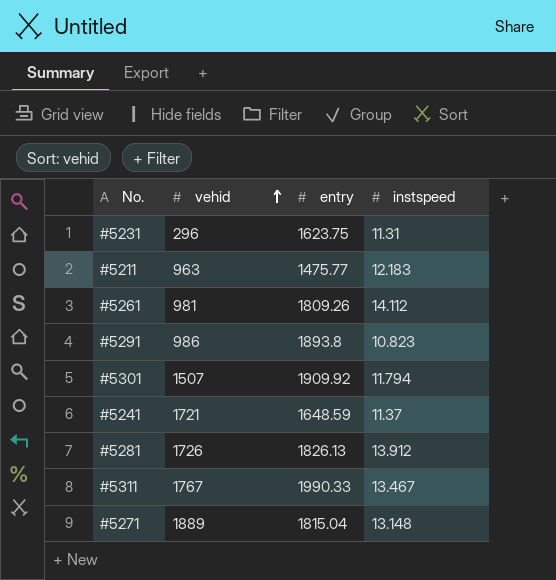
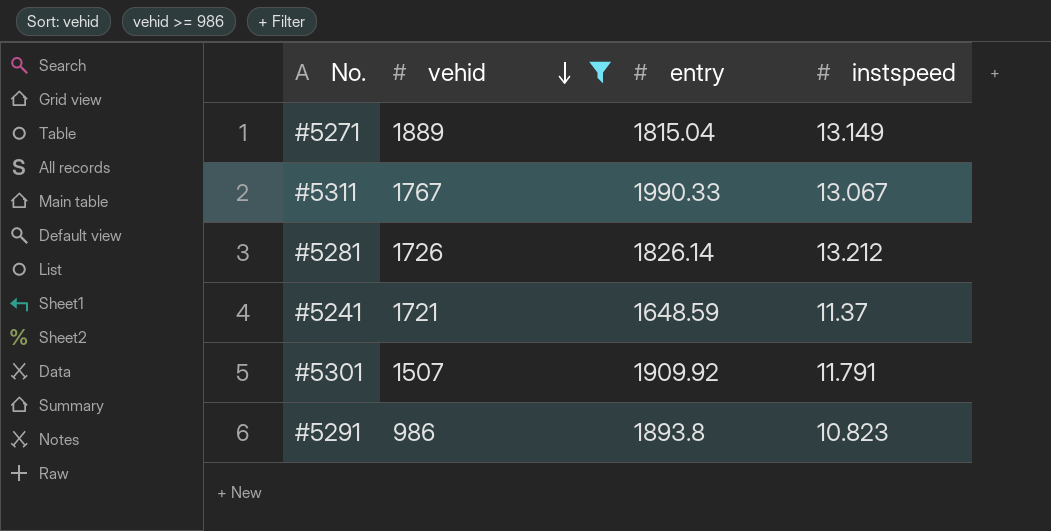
filter: none -> vehid >= 986
row order: vehid ascending -> vehid descending
#5271 | instspeed: 13.148 -> 13.149
#5311 | instspeed: 13.467 -> 13.067
#5281 | entry: 1826.13 -> 1826.14
#5281 | instspeed: 13.912 -> 13.212
#5301 | instspeed: 11.794 -> 11.791

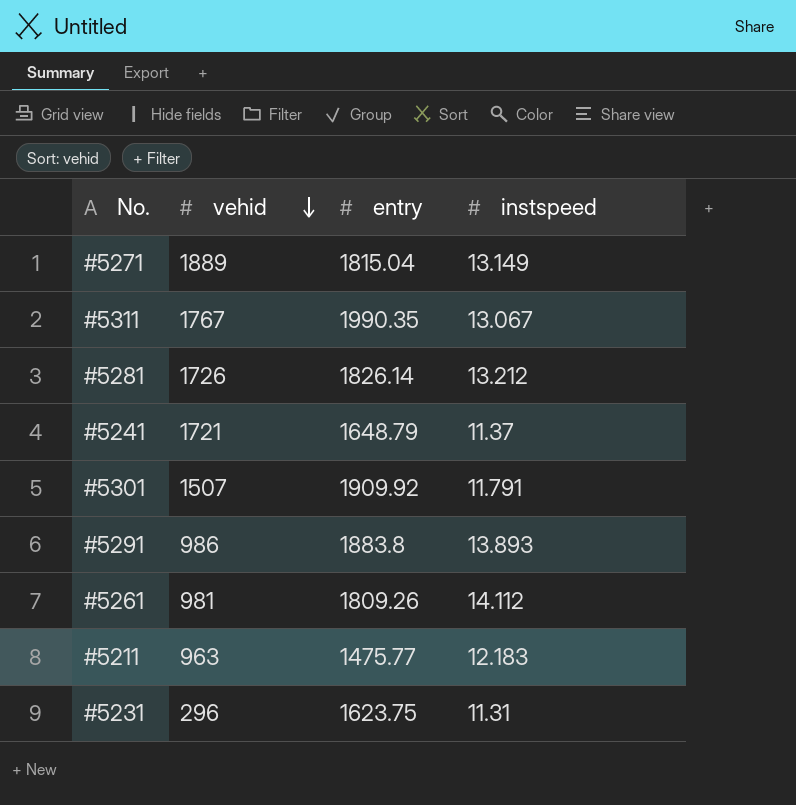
filter: vehid >= 986 -> none
#5311 | entry: 1990.33 -> 1990.35
#5241 | entry: 1648.59 -> 1648.79
#5291 | entry: 1893.8 -> 1883.8
#5291 | instspeed: 10.823 -> 13.893

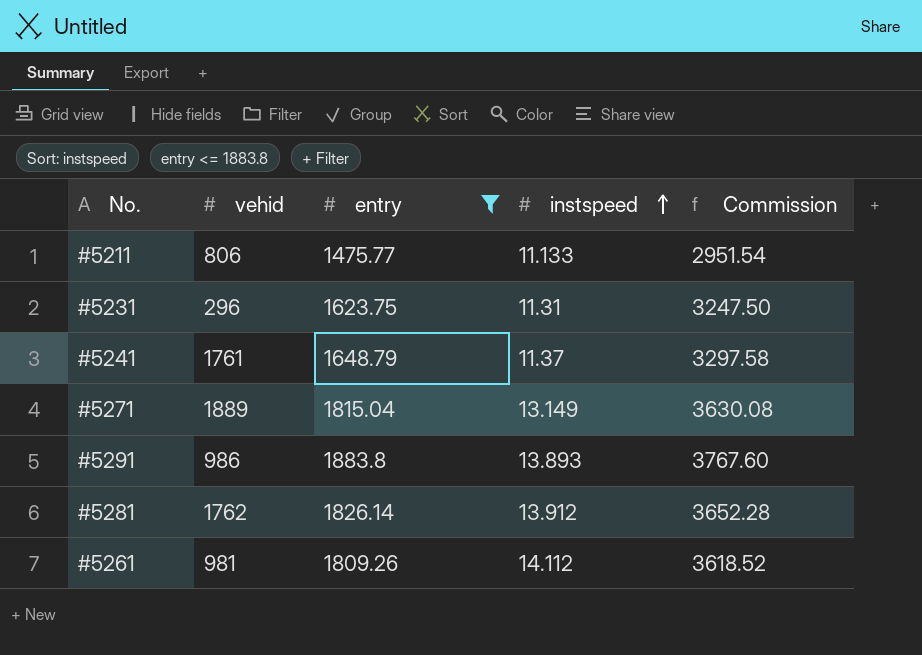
filter: none -> entry <= 1883.8
row order: vehid descending -> instspeed ascending
column Commission | formula: none -> [entry] * 2
#5211 | vehid: 963 -> 806
#5211 | instspeed: 12.183 -> 11.133
#5241 | vehid: 1721 -> 1761
#5281 | vehid: 1726 -> 1762
#5281 | instspeed: 13.212 -> 13.912

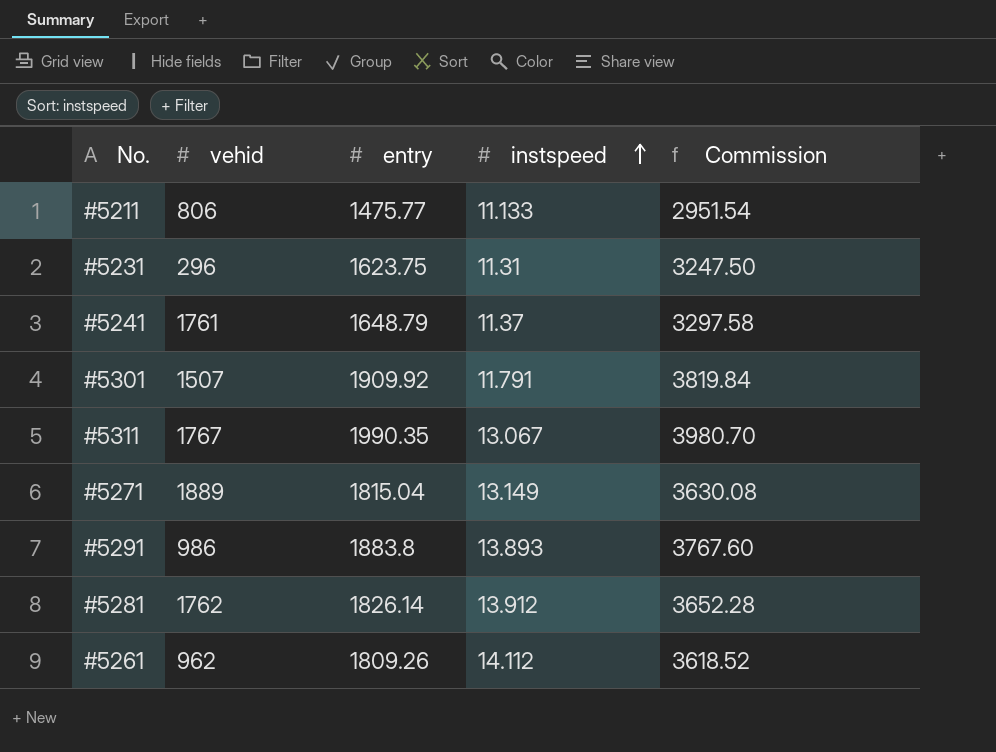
filter: entry <= 1883.8 -> none
#5261 | vehid: 981 -> 962

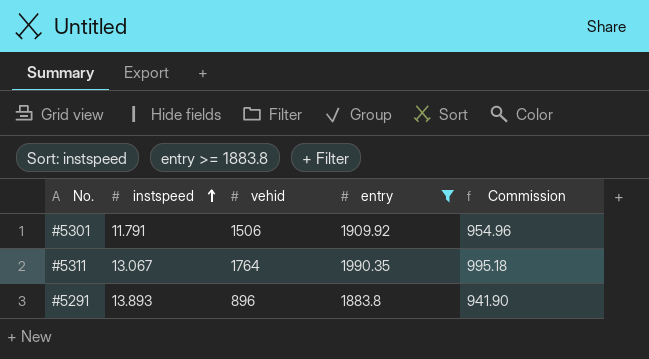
filter: none -> entry >= 1883.8
column instspeed | position: 4 -> 2
column Commission | formula: [entry] * 2 -> [entry] * 0.5
#5301 | vehid: 1507 -> 1506
#5311 | vehid: 1767 -> 1764
#5291 | vehid: 986 -> 896

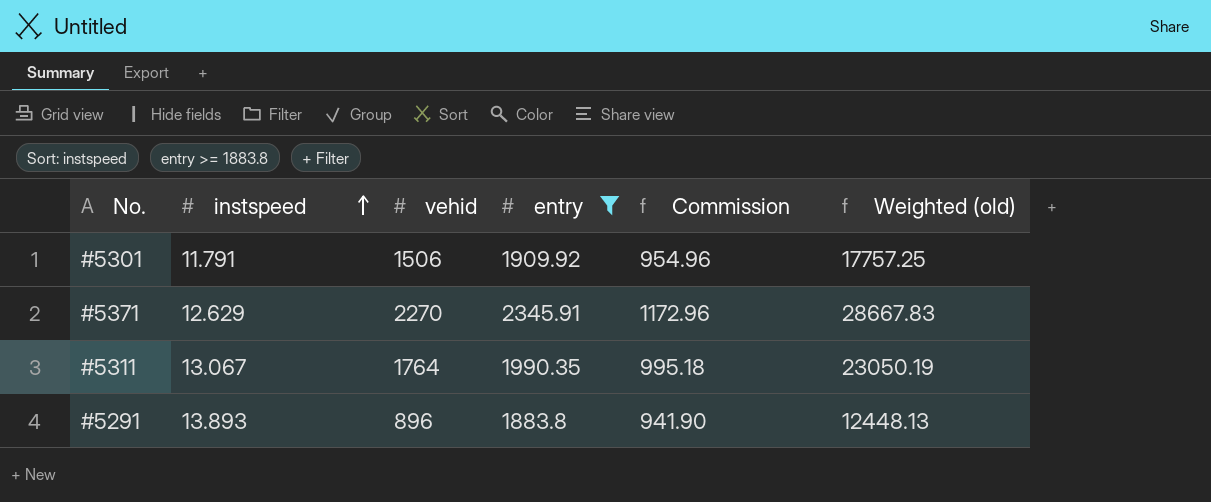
column Weighted (old) | formula: none -> [instspeed] * [vehid]
row #5371: none -> 12.629 | 2270 | 2345.91 | 1172.96 | 28667.83

